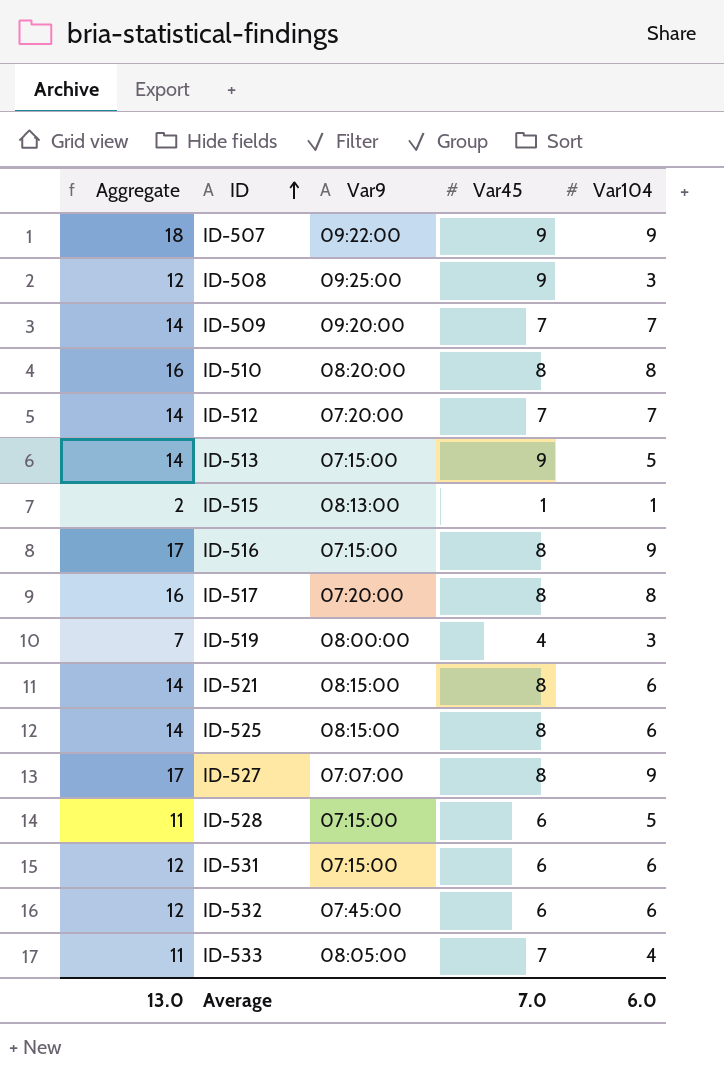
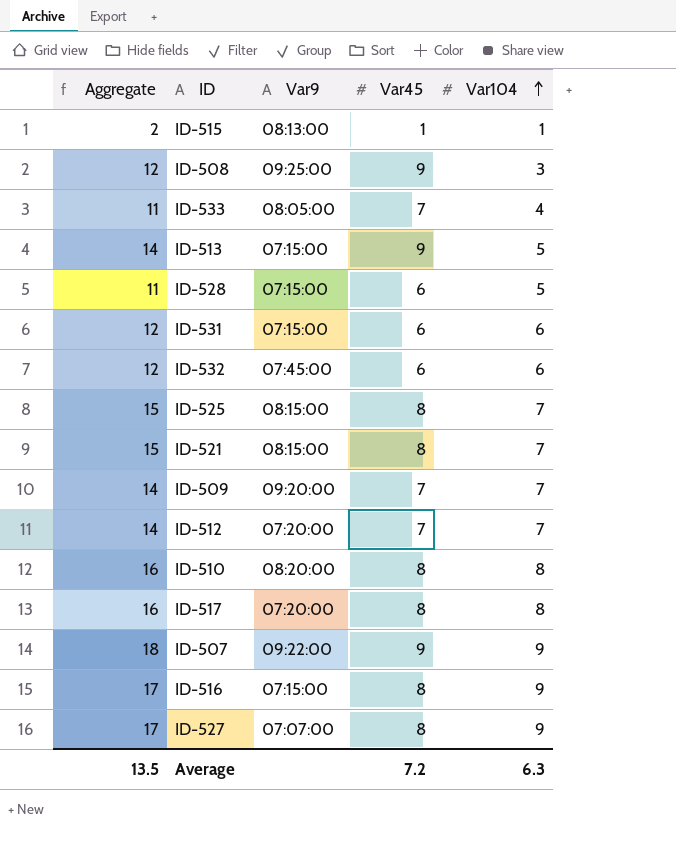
row order: ID ascending -> Var104 ascending
row ID-519: 7 | 08:00:00 | 4 | 3 -> none
ID-525 | Aggregate: 14 -> 15
ID-525 | Var104: 6 -> 7
ID-521 | Aggregate: 14 -> 15
ID-521 | Var104: 6 -> 7
Average | Aggregate: 13.0 -> 13.5
Average | Var45: 7.0 -> 7.2
Average | Var104: 6.0 -> 6.3

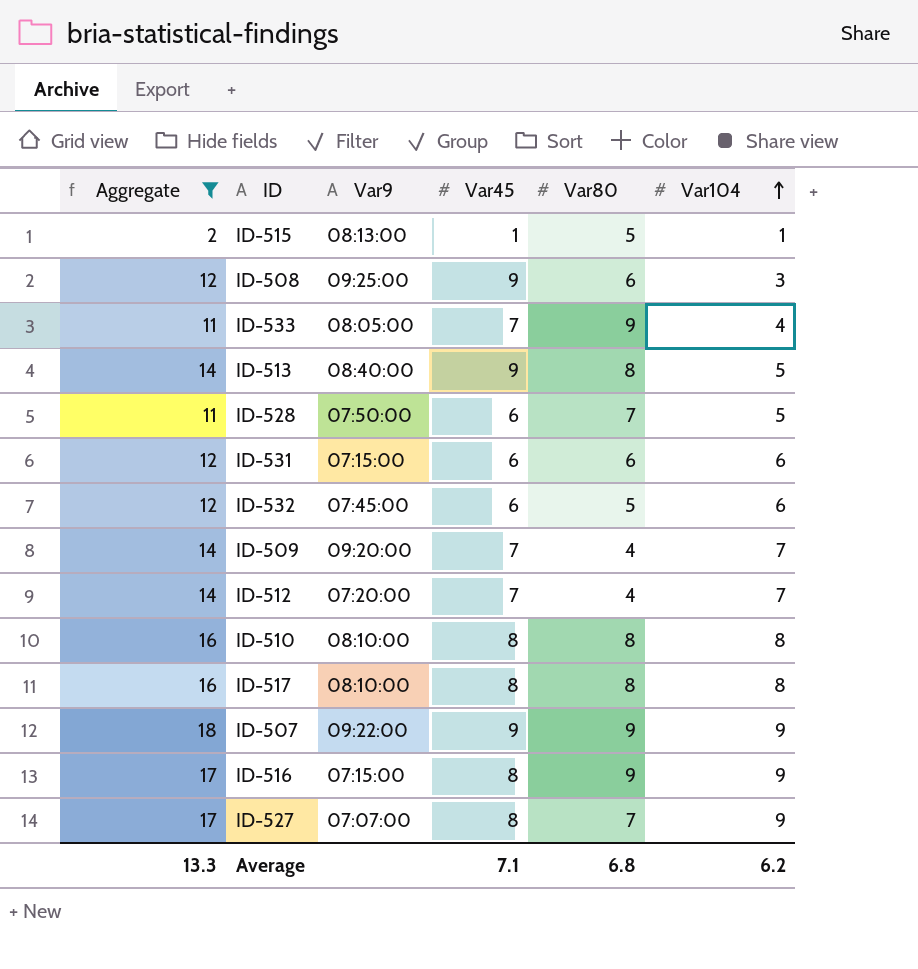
filter: none -> Aggregate != 15
column Var80 | position: none -> 5
ID-513 | Var9: 07:15:00 -> 08:40:00
ID-528 | Var9: 07:15:00 -> 07:50:00
ID-510 | Var9: 08:20:00 -> 08:10:00
ID-517 | Var9: 07:20:00 -> 08:10:00
Average | Aggregate: 13.5 -> 13.3
Average | Var45: 7.2 -> 7.1
Average | Var104: 6.3 -> 6.2

